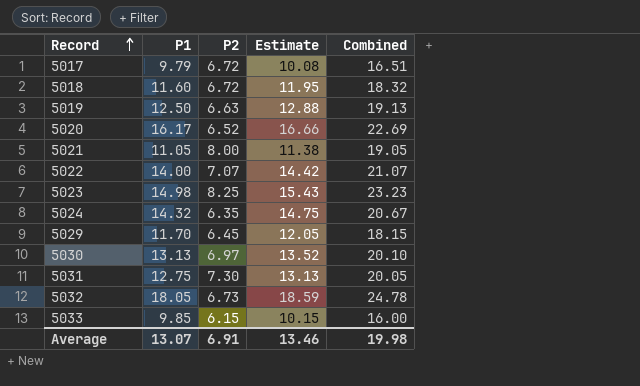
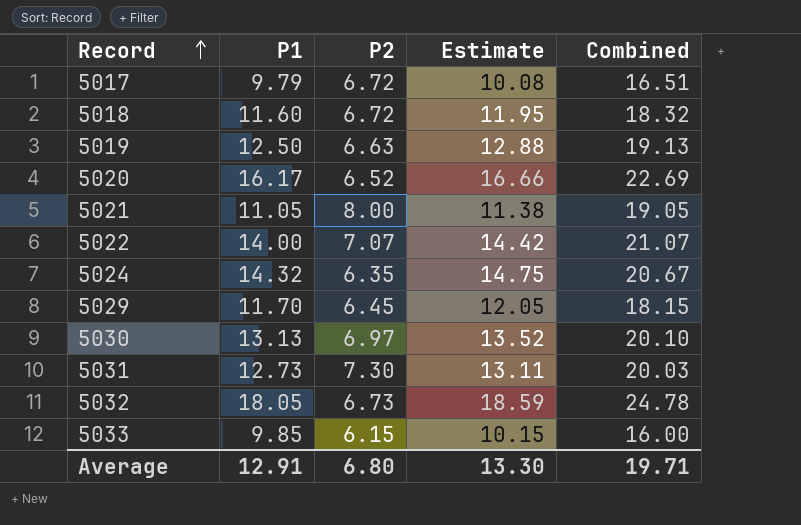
row 5023: 14.98 | 8.25 | 15.43 | 23.23 -> none
5031 | P1: 12.75 -> 12.73
5031 | Estimate: 13.13 -> 13.11
5031 | Combined: 20.05 -> 20.03
Average | P1: 13.07 -> 12.91
Average | P2: 6.91 -> 6.80
Average | Estimate: 13.46 -> 13.30
Average | Combined: 19.98 -> 19.71

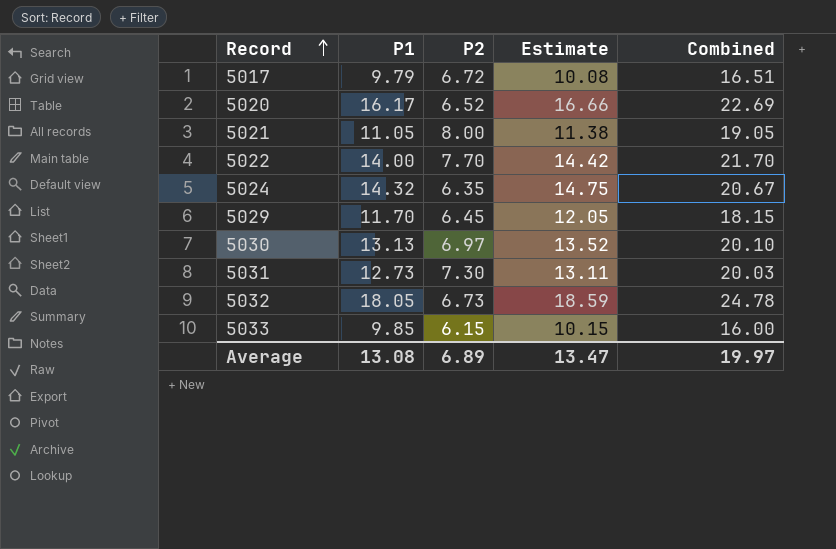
row 5018: 11.60 | 6.72 | 11.95 | 18.32 -> none
row 5019: 12.50 | 6.63 | 12.88 | 19.13 -> none
5022 | P2: 7.07 -> 7.70
5022 | Combined: 21.07 -> 21.70
Average | P1: 12.91 -> 13.08
Average | P2: 6.80 -> 6.89
Average | Estimate: 13.30 -> 13.47
Average | Combined: 19.71 -> 19.97

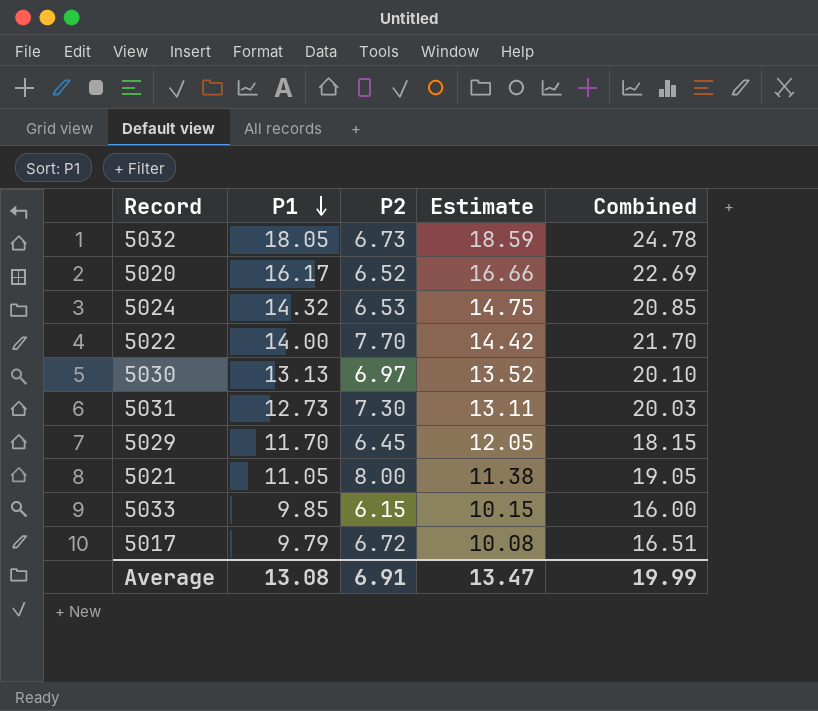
row order: Record ascending -> P1 descending
5024 | P2: 6.35 -> 6.53
5024 | Combined: 20.67 -> 20.85
Average | P2: 6.89 -> 6.91
Average | Combined: 19.97 -> 19.99

